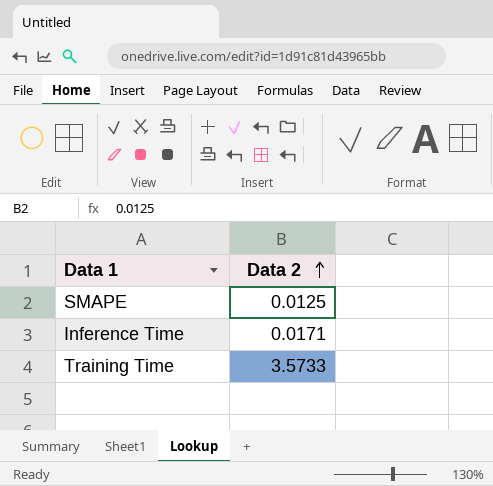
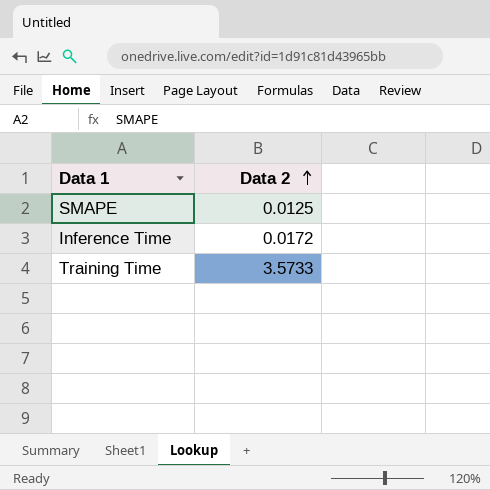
Inference Time | Data 2: 0.0171 -> 0.0172

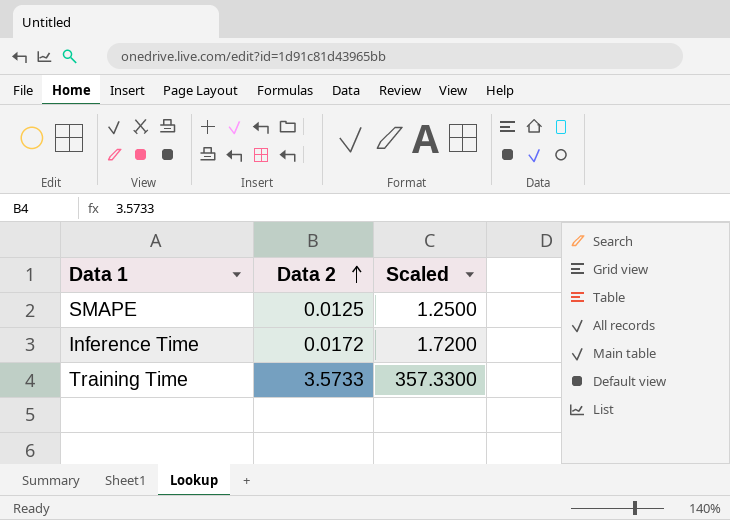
column Scaled | formula: none -> [Data 2] * 100

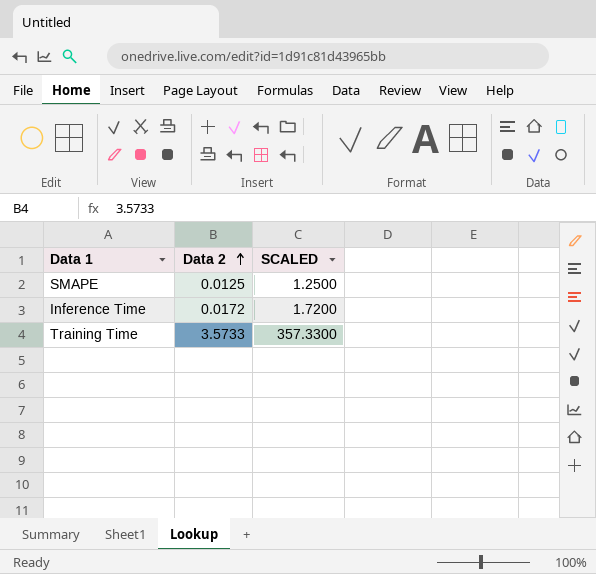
column name: Scaled -> SCALED

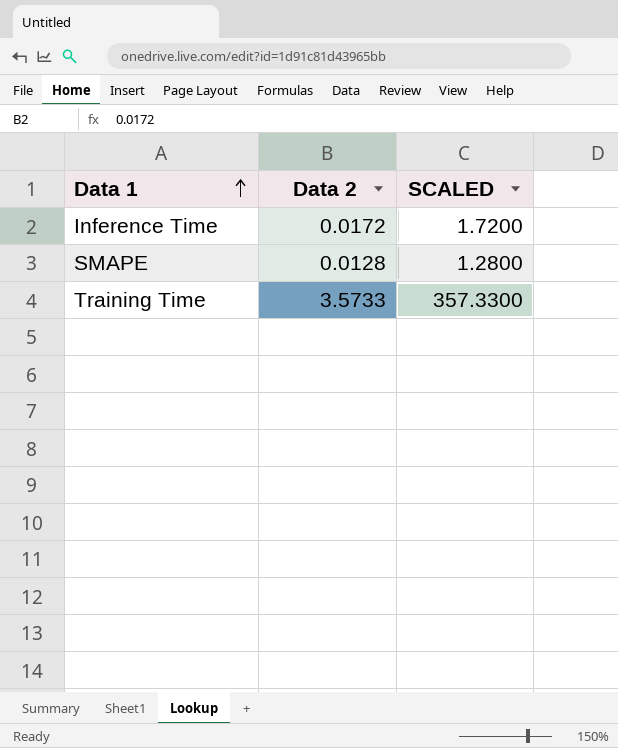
row order: Data 2 ascending -> Data 1 ascending
SMAPE | Data 2: 0.0125 -> 0.0128
SMAPE | SCALED: 1.2500 -> 1.2800

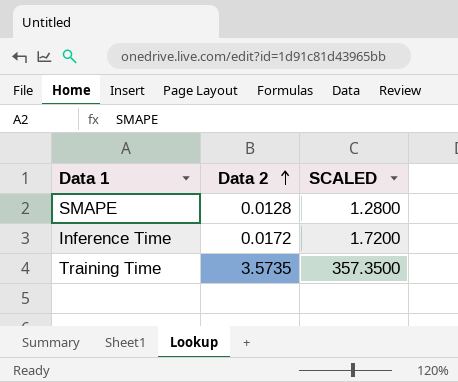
row order: Data 1 ascending -> Data 2 ascending
Training Time | Data 2: 3.5733 -> 3.5735
Training Time | SCALED: 357.3300 -> 357.3500

